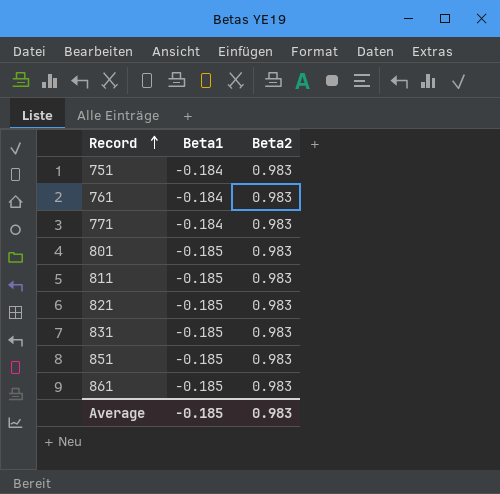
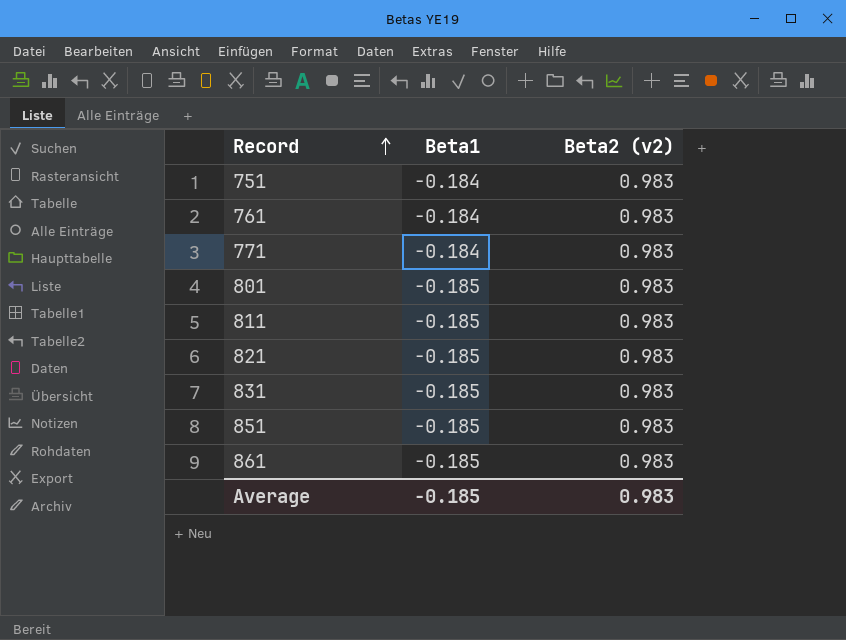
column name: Beta2 -> Beta2 (v2)

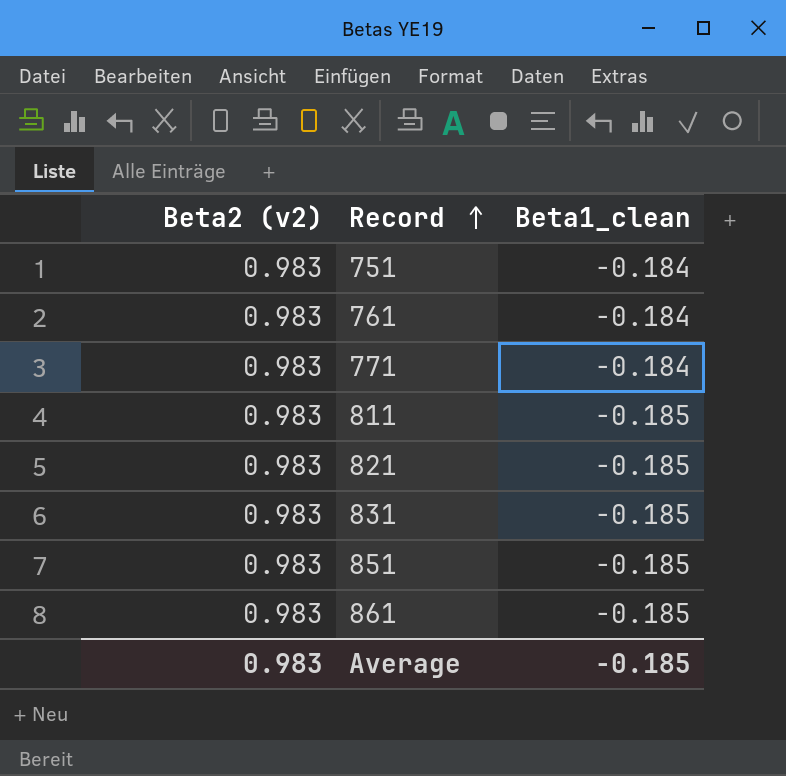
column Beta2 (v2) | position: 3 -> 1
column name: Beta1 -> Beta1_clean
row 801: -0.185 | 0.983 -> none

